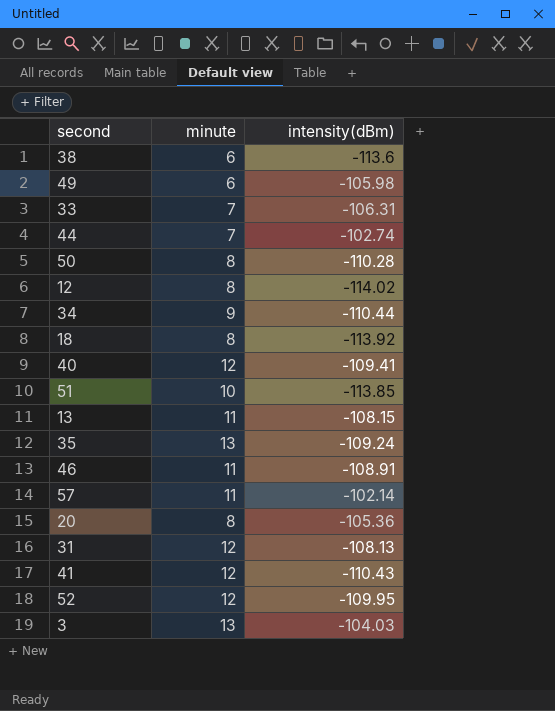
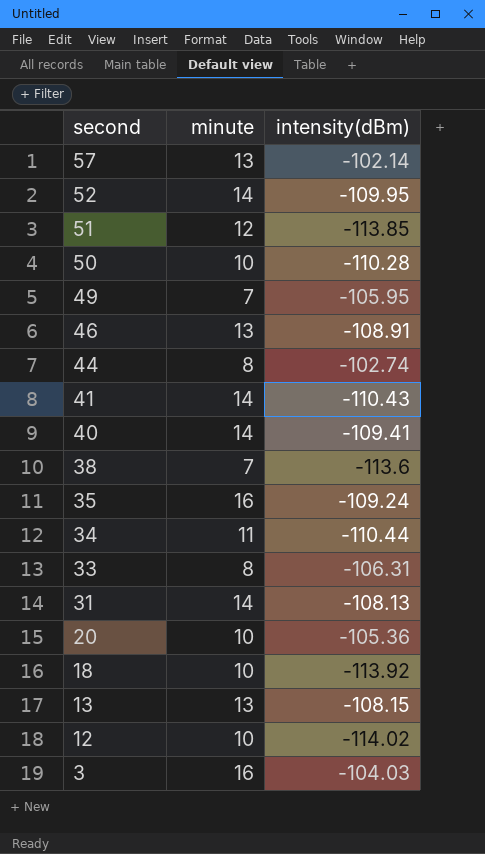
row order: none -> second descending
57 | minute: 11 -> 13
52 | minute: 12 -> 14
51 | minute: 10 -> 12
50 | minute: 8 -> 10
49 | minute: 6 -> 7
49 | intensity(dBm): -105.98 -> -105.95
46 | minute: 11 -> 13
44 | minute: 7 -> 8
41 | minute: 12 -> 14
40 | minute: 12 -> 14
38 | minute: 6 -> 7
35 | minute: 13 -> 16
34 | minute: 9 -> 11
33 | minute: 7 -> 8
31 | minute: 12 -> 14
20 | minute: 8 -> 10
18 | minute: 8 -> 10
13 | minute: 11 -> 13
12 | minute: 8 -> 10
3 | minute: 13 -> 16

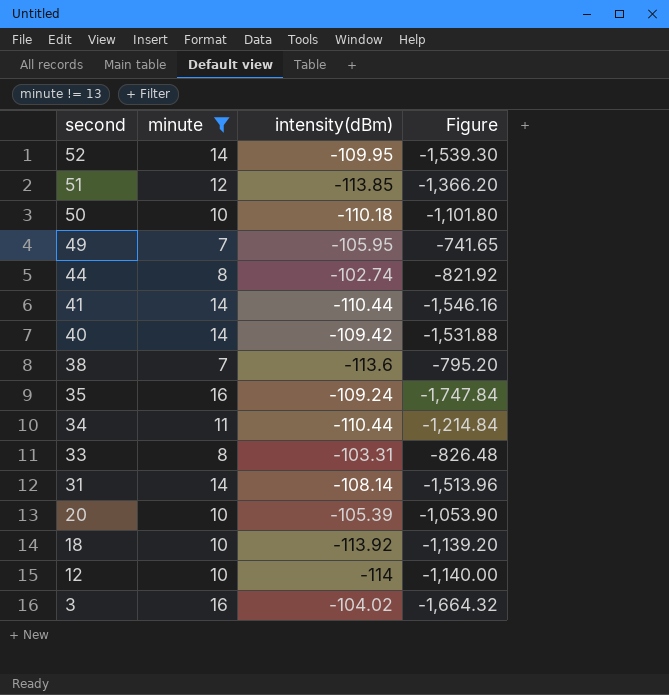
filter: none -> minute != 13
column Figure | formula: none -> [minute] * [intensity(dBm)]
50 | intensity(dBm): -110.28 -> -110.18
41 | intensity(dBm): -110.43 -> -110.44
40 | intensity(dBm): -109.41 -> -109.42
33 | intensity(dBm): -106.31 -> -103.31
31 | intensity(dBm): -108.13 -> -108.14
20 | intensity(dBm): -105.36 -> -105.39
12 | intensity(dBm): -114.02 -> -114
3 | intensity(dBm): -104.03 -> -104.02

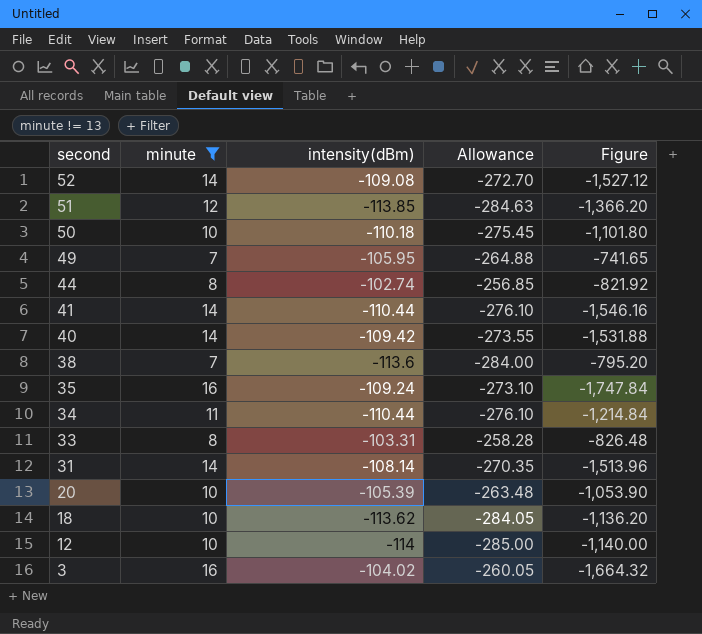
column Allowance | formula: none -> [intensity(dBm)] * 2.5
52 | intensity(dBm): -109.95 -> -109.08
52 | Figure: -1,539.30 -> -1,527.12
18 | intensity(dBm): -113.92 -> -113.62
18 | Figure: -1,139.20 -> -1,136.20

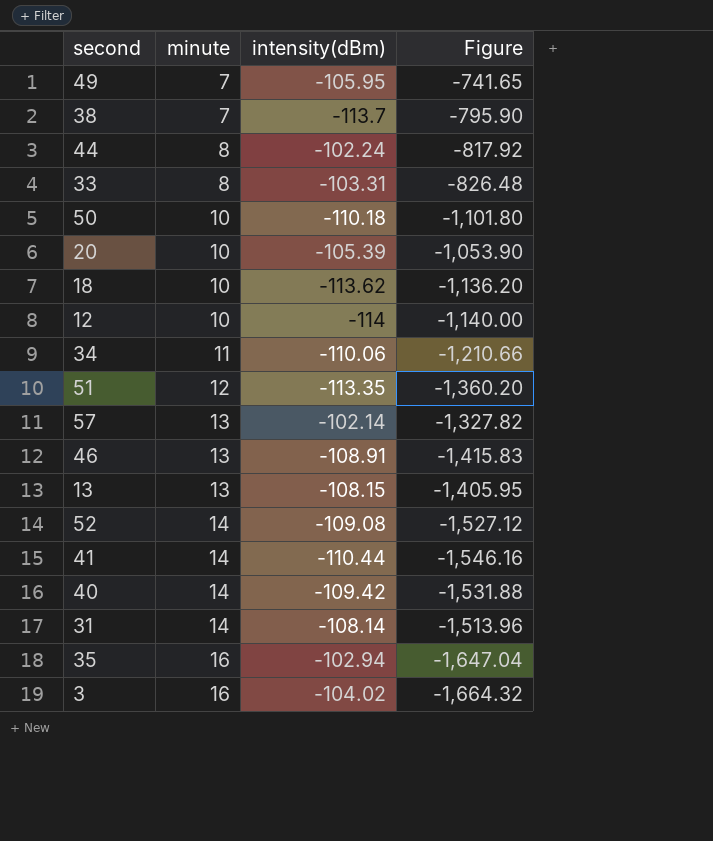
filter: minute != 13 -> none
row order: second descending -> minute ascending
column Allowance | formula: [intensity(dBm)] * 2.5 -> none
38 | intensity(dBm): -113.6 -> -113.7
38 | Figure: -795.20 -> -795.90
44 | intensity(dBm): -102.74 -> -102.24
44 | Figure: -821.92 -> -817.92
34 | intensity(dBm): -110.44 -> -110.06
34 | Figure: -1,214.84 -> -1,210.66
51 | intensity(dBm): -113.85 -> -113.35
51 | Figure: -1,366.20 -> -1,360.20
35 | intensity(dBm): -109.24 -> -102.94
35 | Figure: -1,747.84 -> -1,647.04

